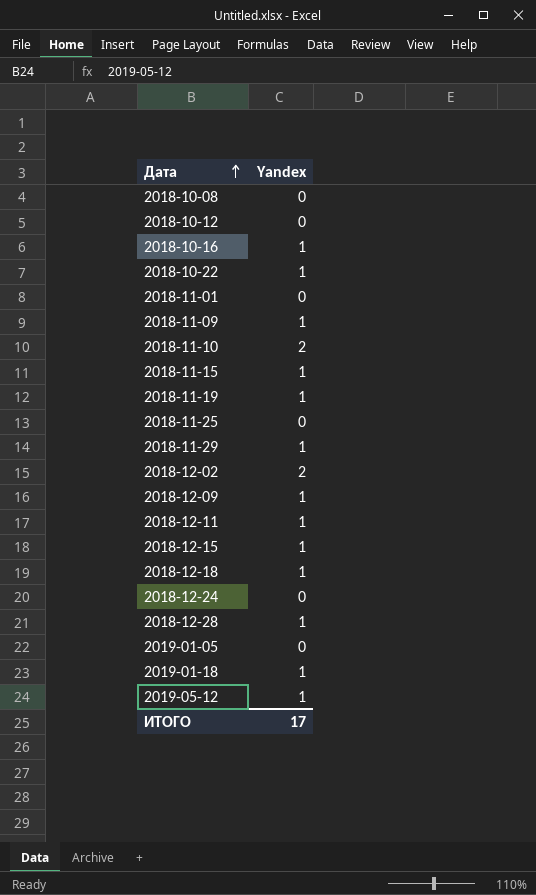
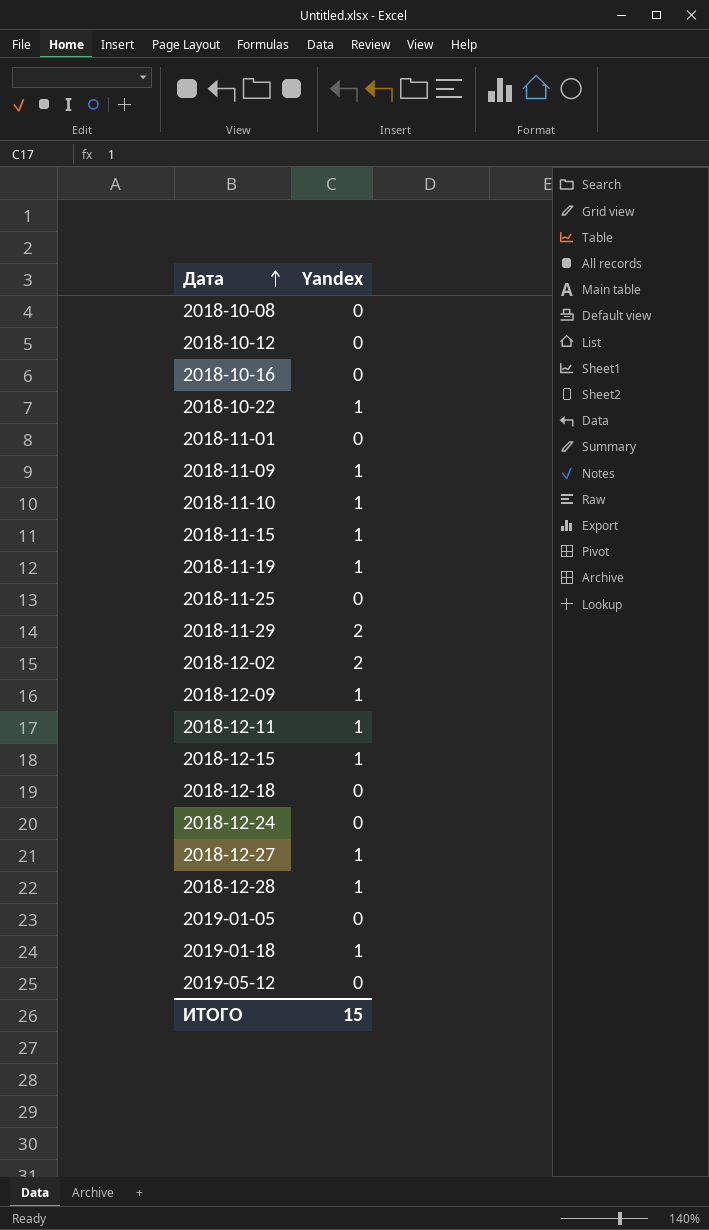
2018-10-16 | Yandex: 1 -> 0
2018-11-10 | Yandex: 2 -> 1
2018-11-29 | Yandex: 1 -> 2
2018-12-18 | Yandex: 1 -> 0
row 2018-12-27: none -> 1
2019-05-12 | Yandex: 1 -> 0
ИТОГО | Yandex: 17 -> 15

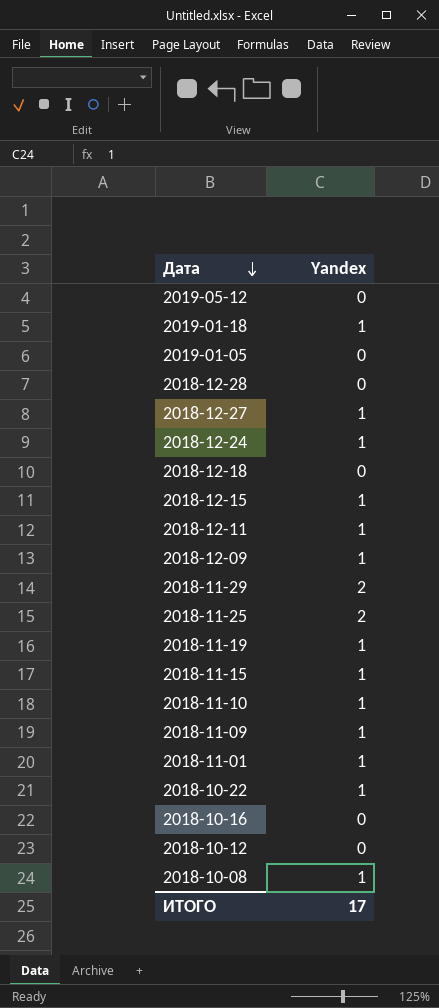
row order: Дата ascending -> Дата descending
row 2018-12-02: 2 -> none
2018-12-28 | Yandex: 1 -> 0
2018-12-24 | Yandex: 0 -> 1
2018-11-25 | Yandex: 0 -> 2
2018-11-01 | Yandex: 0 -> 1
2018-10-08 | Yandex: 0 -> 1
ИТОГО | Yandex: 15 -> 17

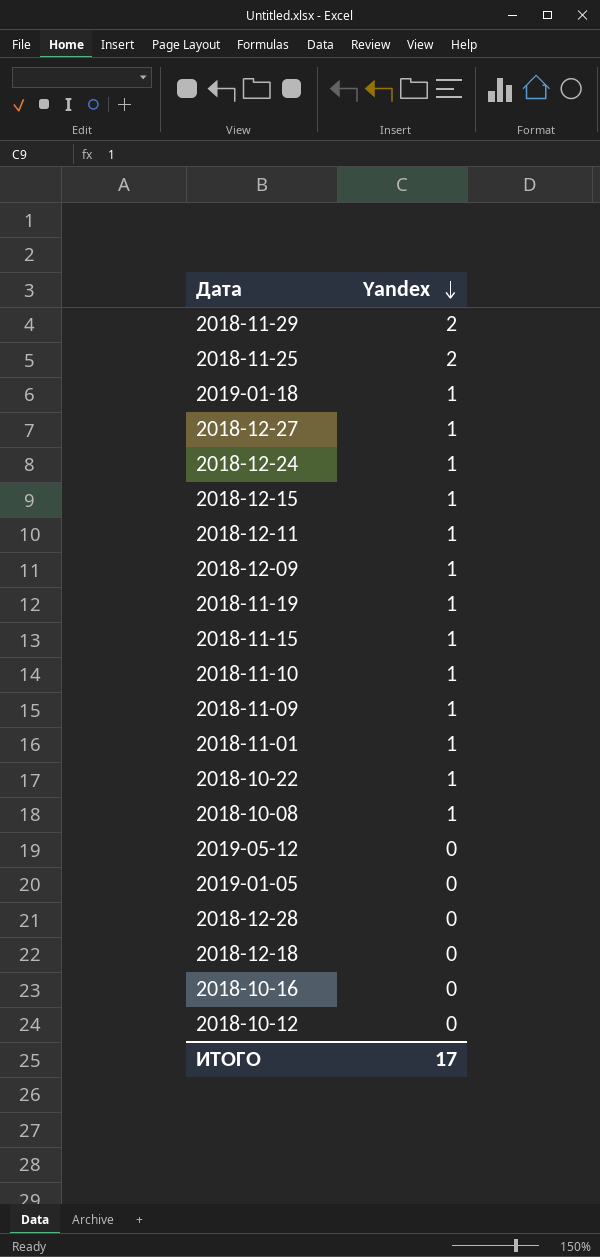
row order: Дата descending -> Yandex descending

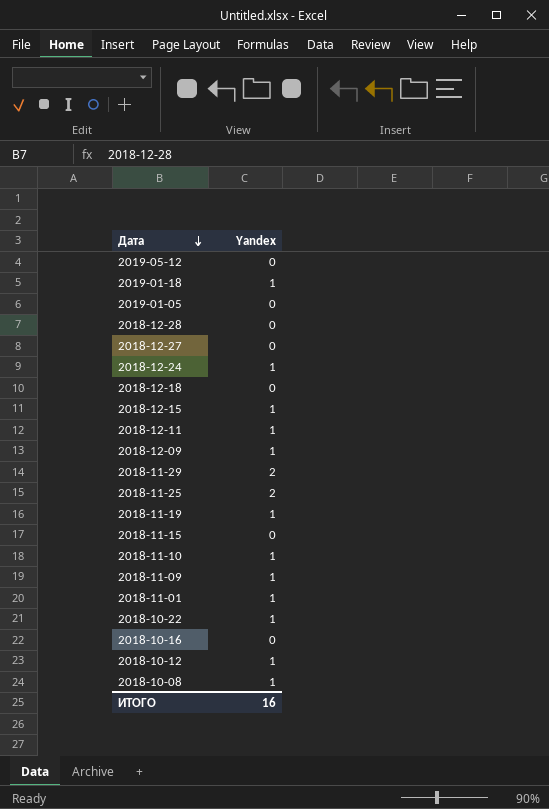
row order: Yandex descending -> Дата descending
2018-12-27 | Yandex: 1 -> 0
2018-11-15 | Yandex: 1 -> 0
2018-10-12 | Yandex: 0 -> 1
ИТОГО | Yandex: 17 -> 16

